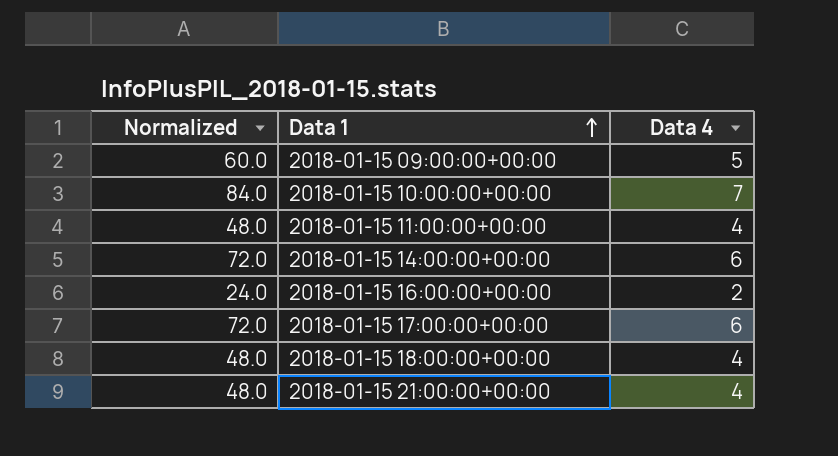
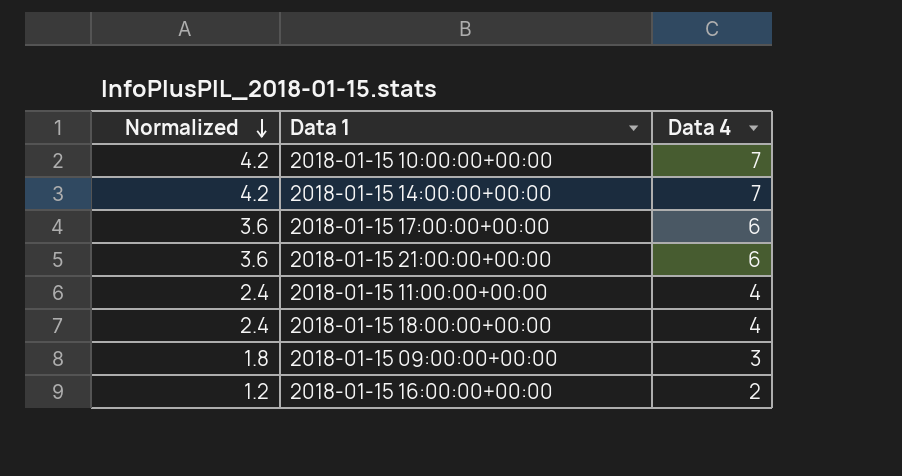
row order: Data 1 ascending -> Normalized descending
column Normalized | formula: [Data 4] * 12 -> [Data 4] * 0.6
2018-01-15 14:00:00+00:00 | Data 4: 6 -> 7
2018-01-15 21:00:00+00:00 | Data 4: 4 -> 6
2018-01-15 09:00:00+00:00 | Data 4: 5 -> 3

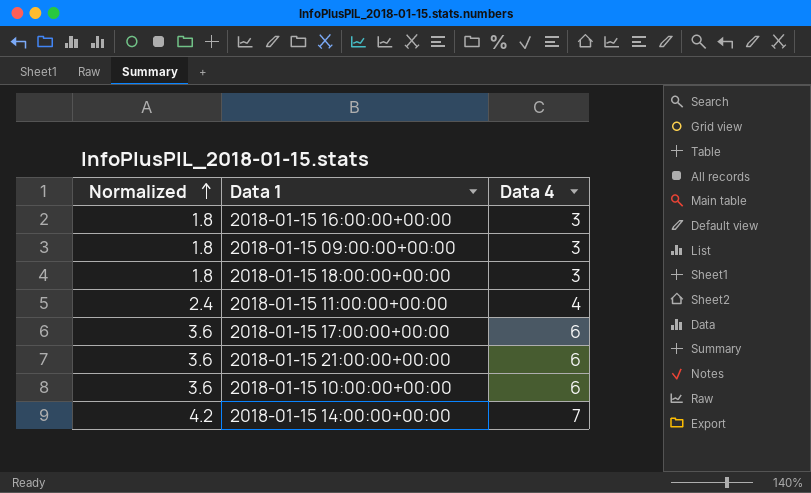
row order: Normalized descending -> Normalized ascending
2018-01-15 16:00:00+00:00 | Normalized: 1.2 -> 1.8
2018-01-15 16:00:00+00:00 | Data 4: 2 -> 3
2018-01-15 18:00:00+00:00 | Normalized: 2.4 -> 1.8
2018-01-15 18:00:00+00:00 | Data 4: 4 -> 3
2018-01-15 10:00:00+00:00 | Normalized: 4.2 -> 3.6
2018-01-15 10:00:00+00:00 | Data 4: 7 -> 6

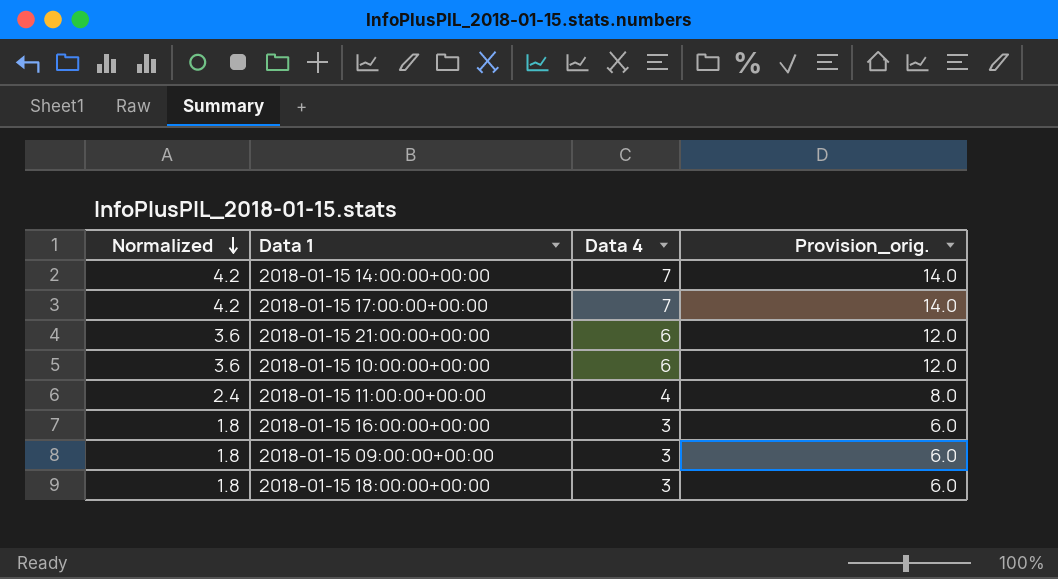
row order: Normalized ascending -> Normalized descending
column Provision_orig. | formula: none -> [Data 4] * 2
2018-01-15 17:00:00+00:00 | Normalized: 3.6 -> 4.2
2018-01-15 17:00:00+00:00 | Data 4: 6 -> 7

